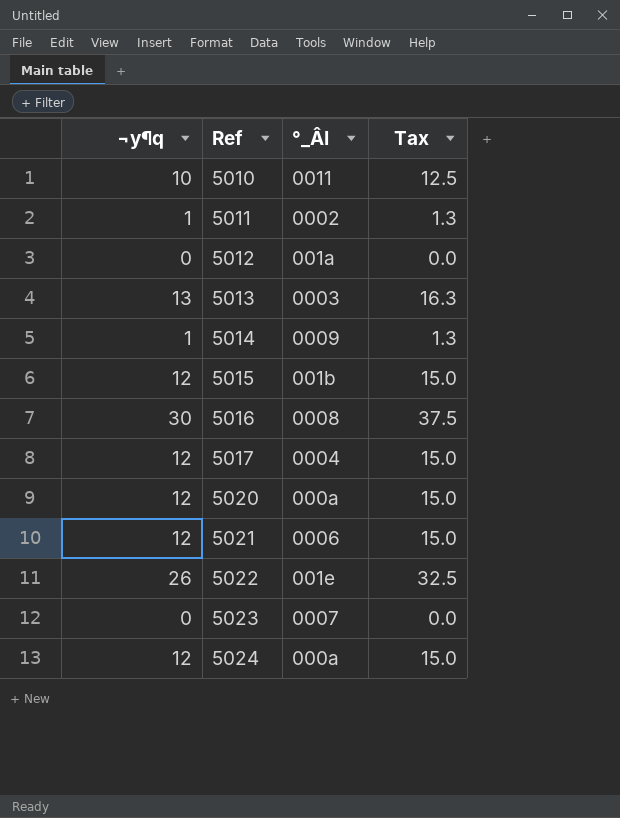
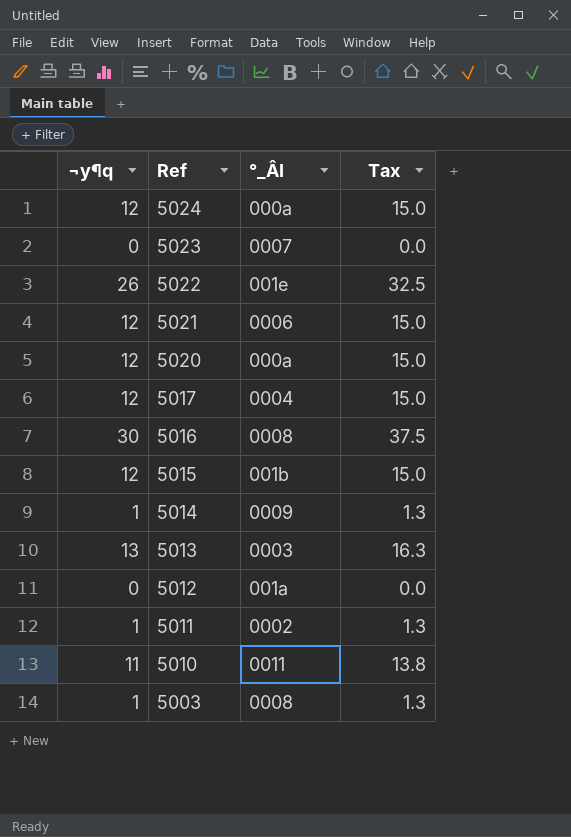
row order: Ref ascending -> Ref descending
5010 | ¬y¶q: 10 -> 11
5010 | Tax: 12.5 -> 13.8
row 5003: none -> 1 | 0008 | 1.3

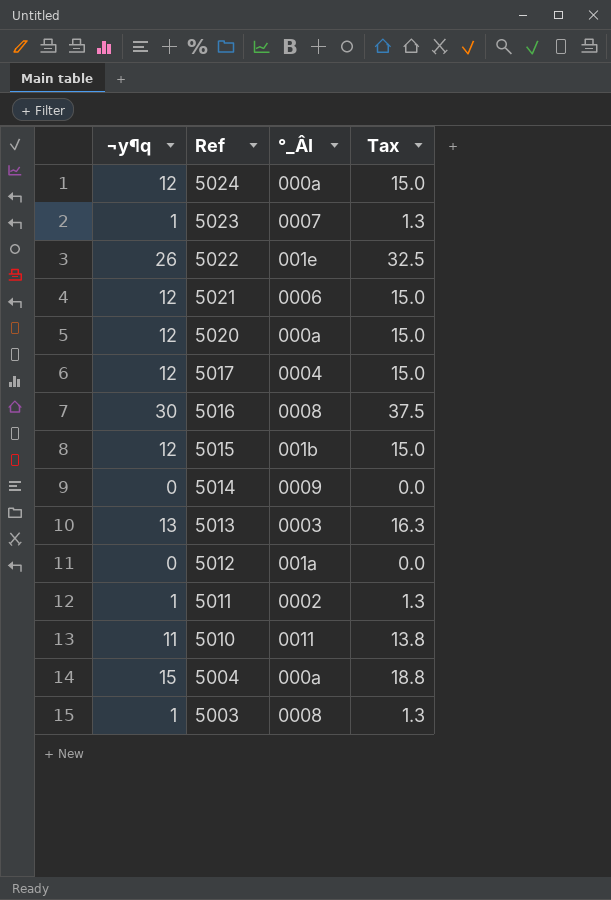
5023 | ¬y¶q: 0 -> 1
5023 | Tax: 0.0 -> 1.3
5014 | ¬y¶q: 1 -> 0
5014 | Tax: 1.3 -> 0.0
row 5004: none -> 15 | 000a | 18.8

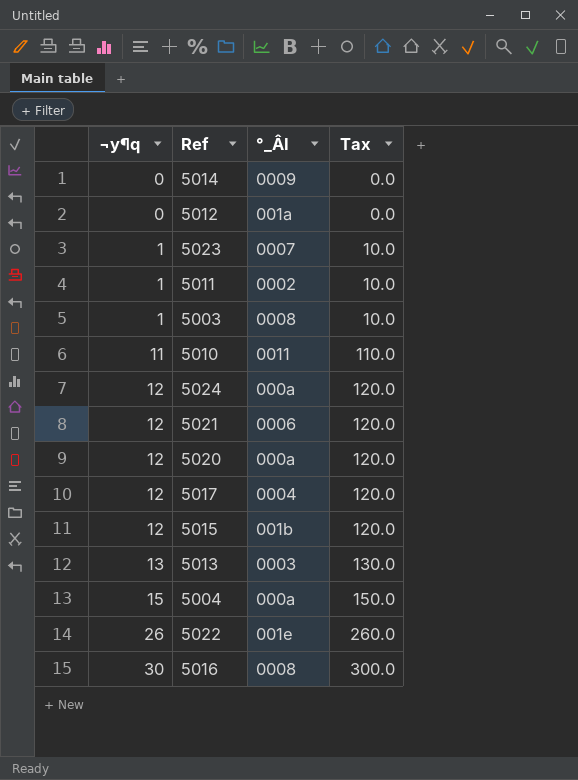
row order: Ref descending -> ¬y¶q ascending
column Tax | formula: [¬y¶q] * 1.25 -> [¬y¶q] * 10

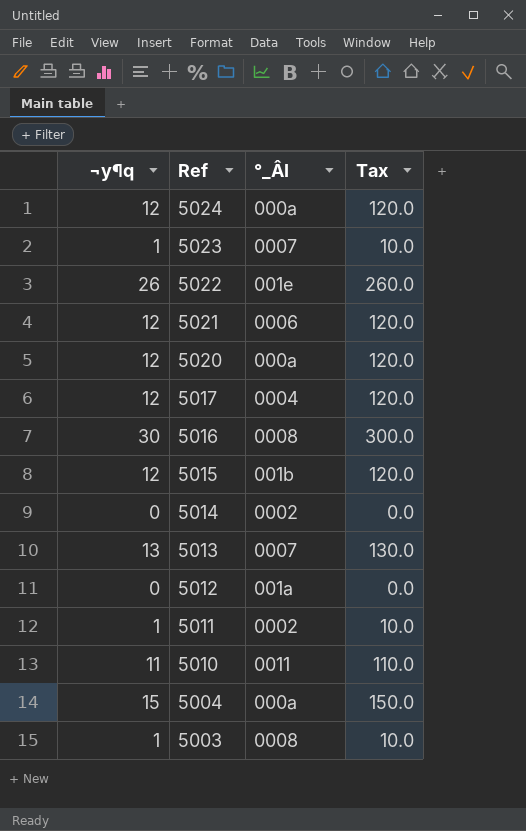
row order: ¬y¶q ascending -> Ref descending
5014 | °_ÂI: 0009 -> 0002
5013 | °_ÂI: 0003 -> 0007

